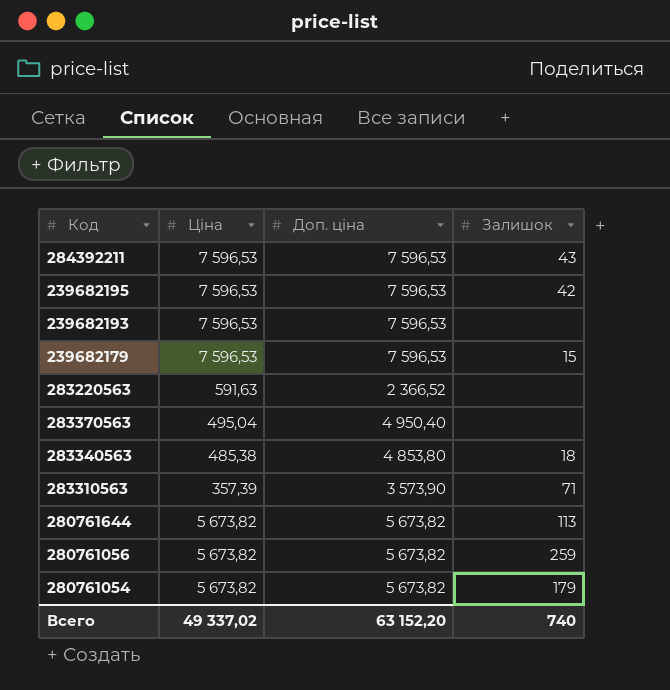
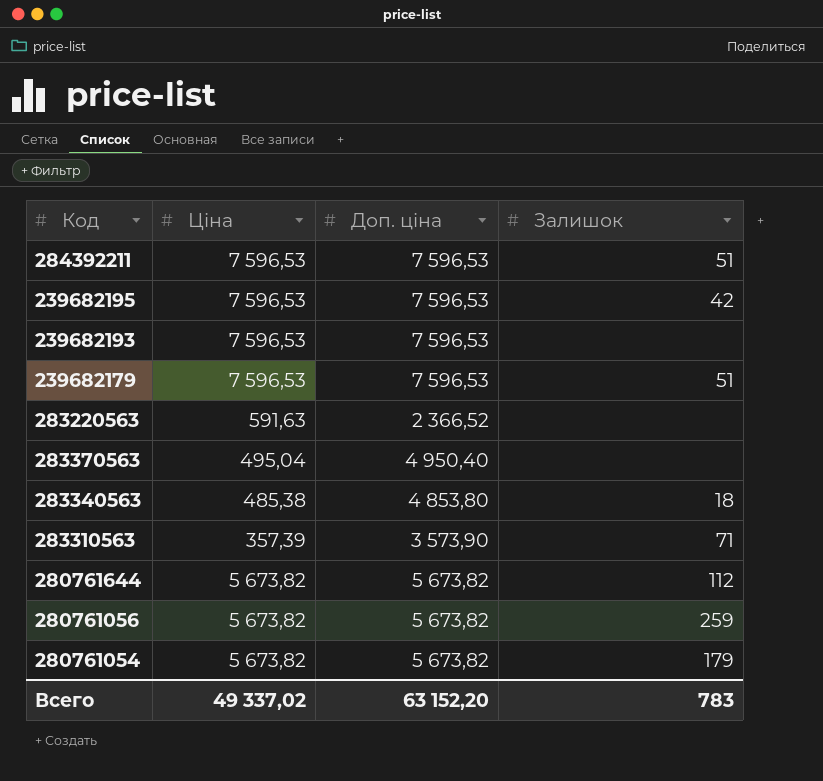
284392211 | Залишок: 43 -> 51
239682179 | Залишок: 15 -> 51
280761644 | Залишок: 113 -> 112
Всего | Залишок: 740 -> 783

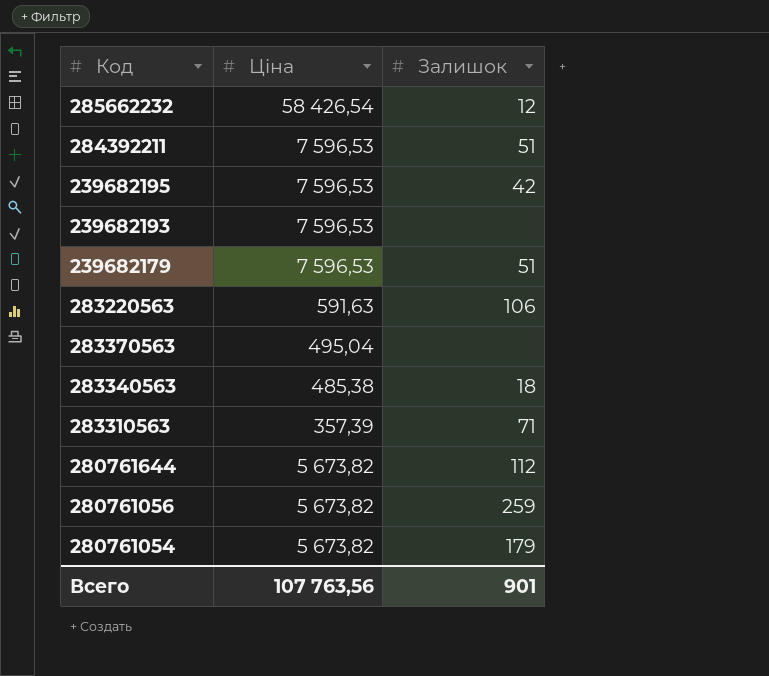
column Доп. ціна | position: 3 -> none
row 285662232: none -> 58 426,54 | 12
283220563 | Залишок: none -> 106
Всего | Ціна: 49 337,02 -> 107 763,56
Всего | Залишок: 783 -> 901

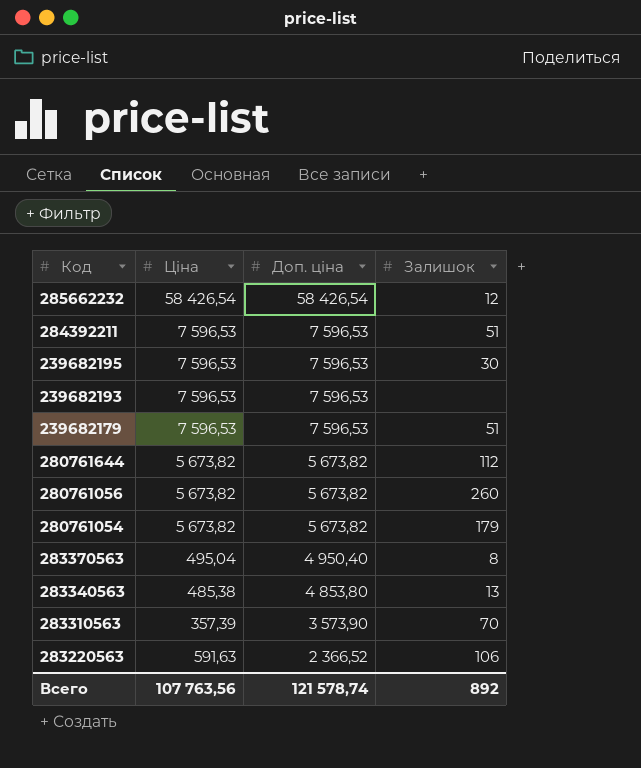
row order: none -> Доп. ціна descending
column Доп. ціна | position: none -> 3
239682195 | Залишок: 42 -> 30
280761056 | Залишок: 259 -> 260
283370563 | Залишок: none -> 8
283340563 | Залишок: 18 -> 13
283310563 | Залишок: 71 -> 70
Всего | Залишок: 901 -> 892

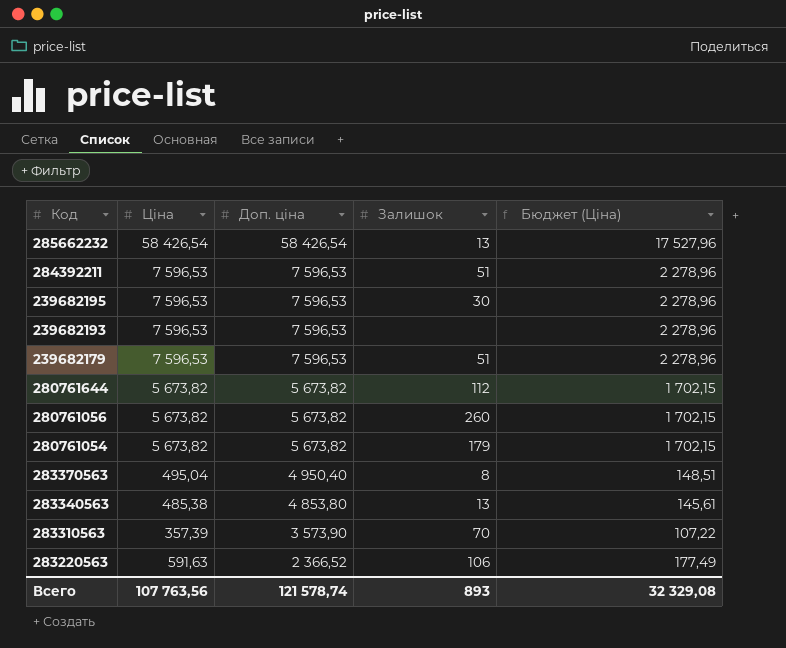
column Бюджет (Ціна) | formula: none -> [Ціна] * 0,3
285662232 | Залишок: 12 -> 13
Всего | Залишок: 892 -> 893

